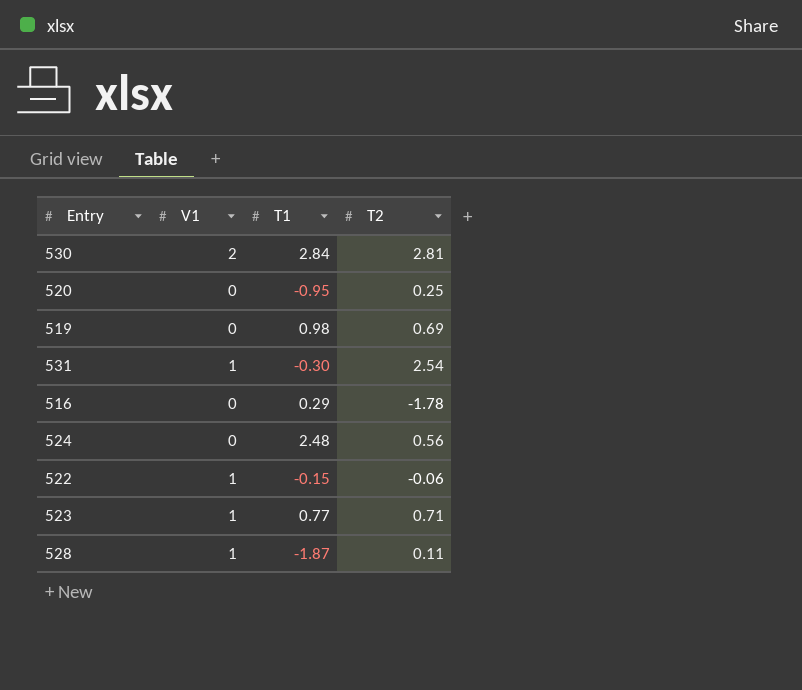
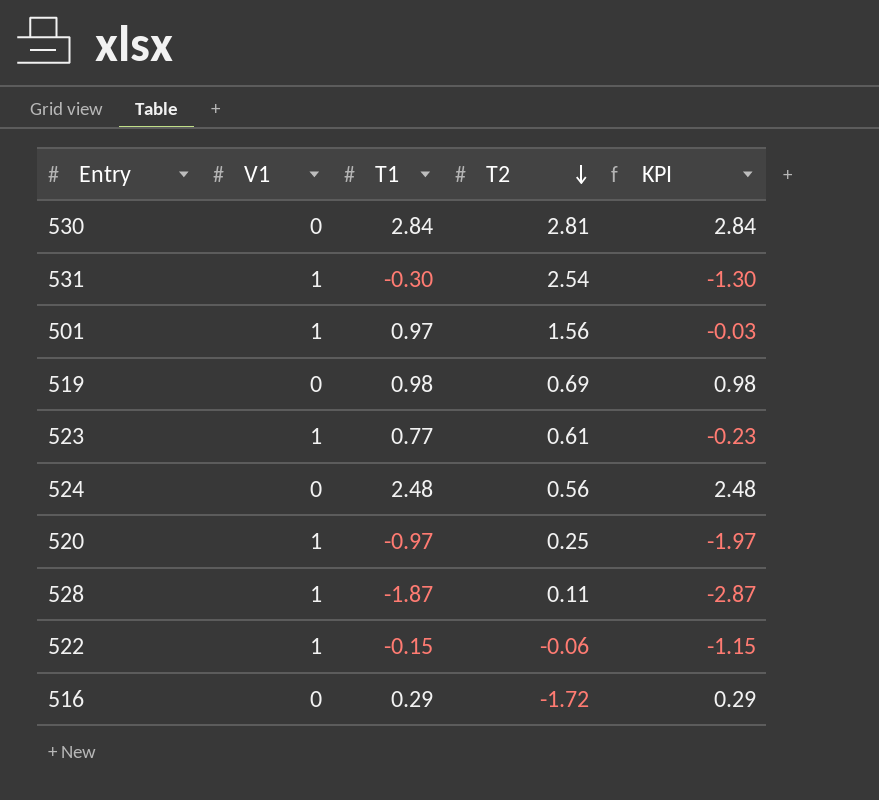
row order: none -> T2 descending
column KPI | formula: none -> [T1] - [V1]
530 | V1: 2 -> 0
row 501: none -> 1 | 0.97 | 1.56 | -0.03
523 | T2: 0.71 -> 0.61
520 | V1: 0 -> 1
520 | T1: -0.95 -> -0.97
516 | T2: -1.78 -> -1.72

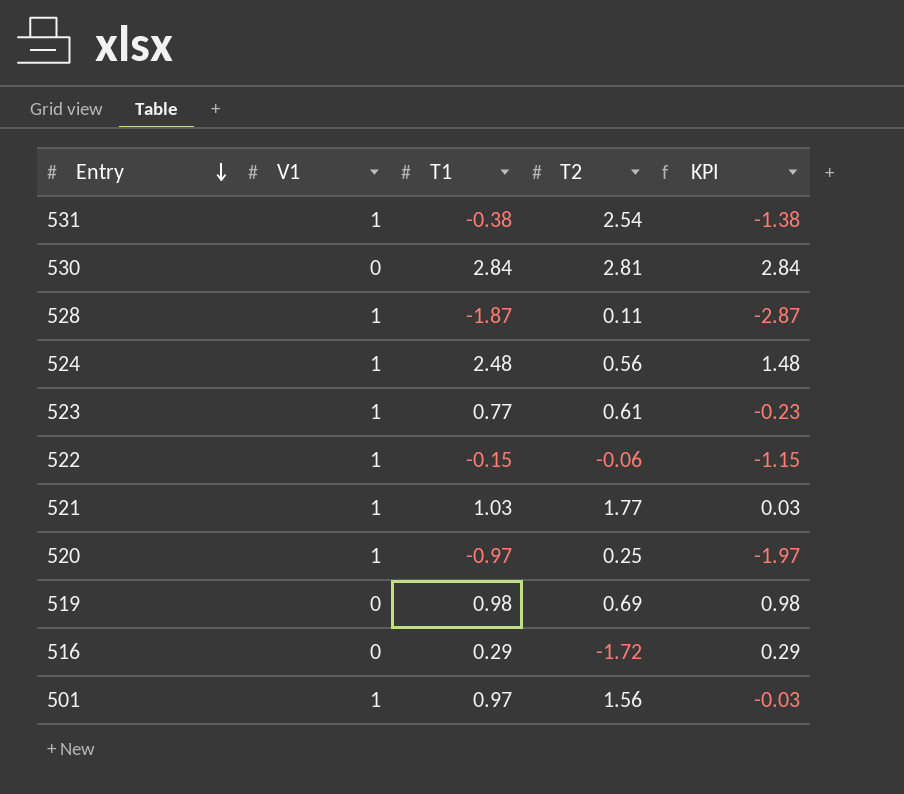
row order: T2 descending -> Entry descending
531 | T1: -0.30 -> -0.38
531 | KPI: -1.30 -> -1.38
524 | V1: 0 -> 1
524 | KPI: 2.48 -> 1.48
row 521: none -> 1 | 1.03 | 1.77 | 0.03

